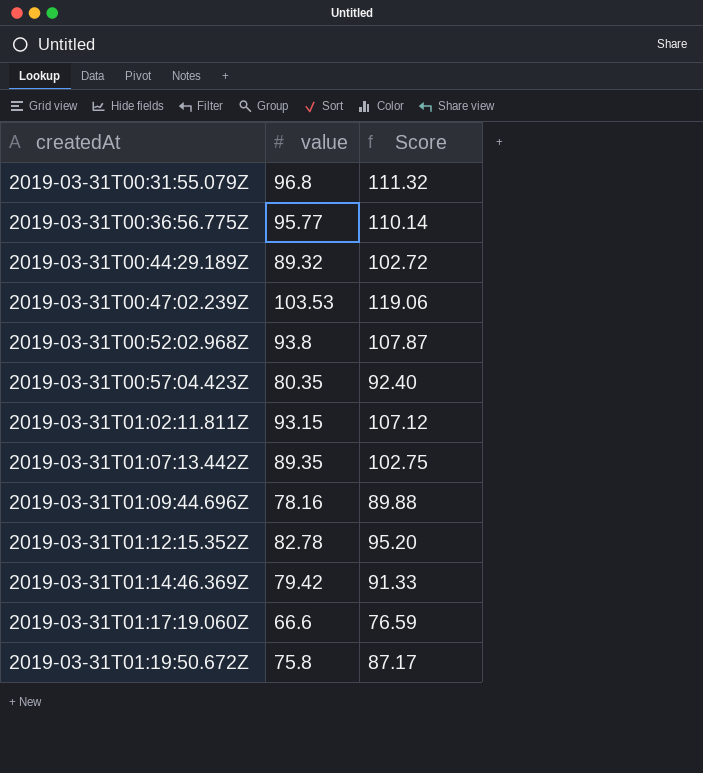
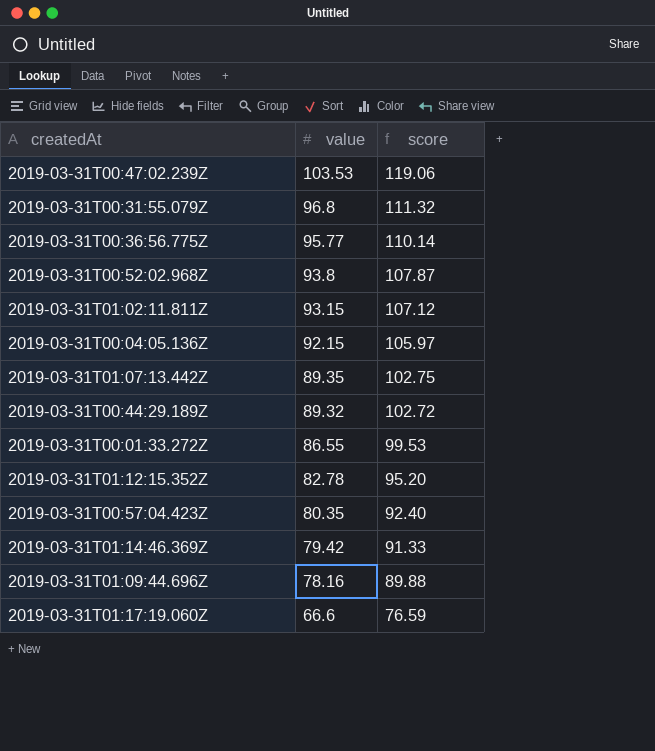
row order: createdAt ascending -> value descending
column name: Score -> score
row 2019-03-31T01:19:50.672Z: 75.8 | 87.17 -> none
row 2019-03-31T00:04:05.136Z: none -> 92.15 | 105.97
row 2019-03-31T00:01:33.272Z: none -> 86.55 | 99.53

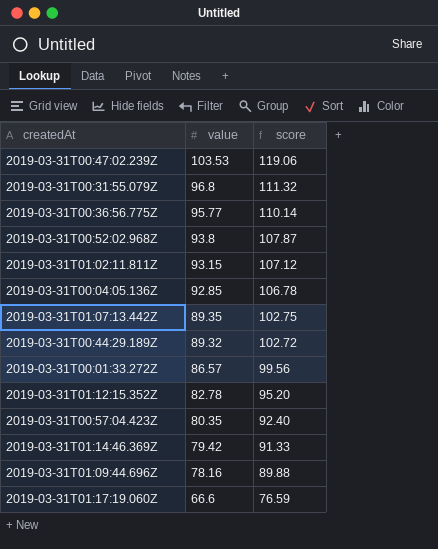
2019-03-31T00:04:05.136Z | value: 92.15 -> 92.85
2019-03-31T00:04:05.136Z | score: 105.97 -> 106.78
2019-03-31T00:01:33.272Z | value: 86.55 -> 86.57
2019-03-31T00:01:33.272Z | score: 99.53 -> 99.56

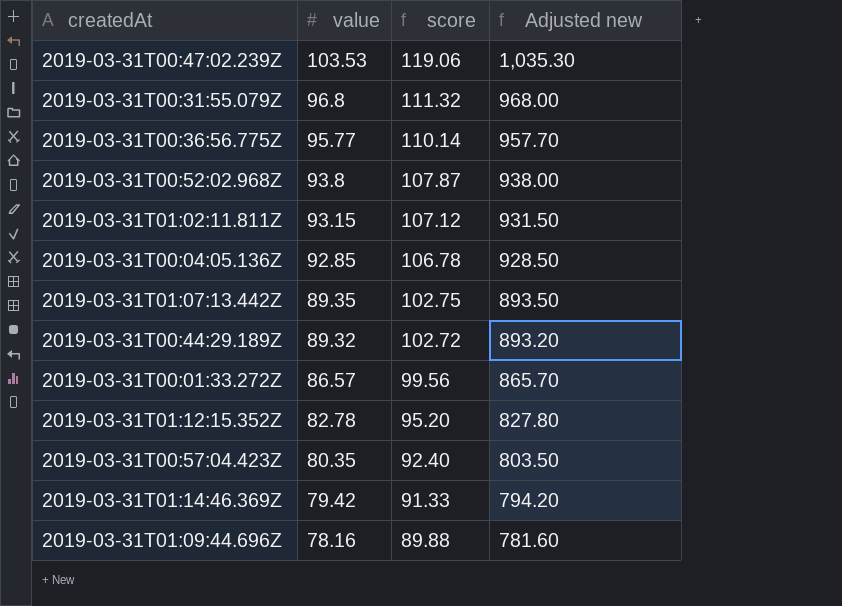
column Adjusted new | formula: none -> [value] * 10
row 2019-03-31T01:17:19.060Z: 66.6 | 76.59 -> none

